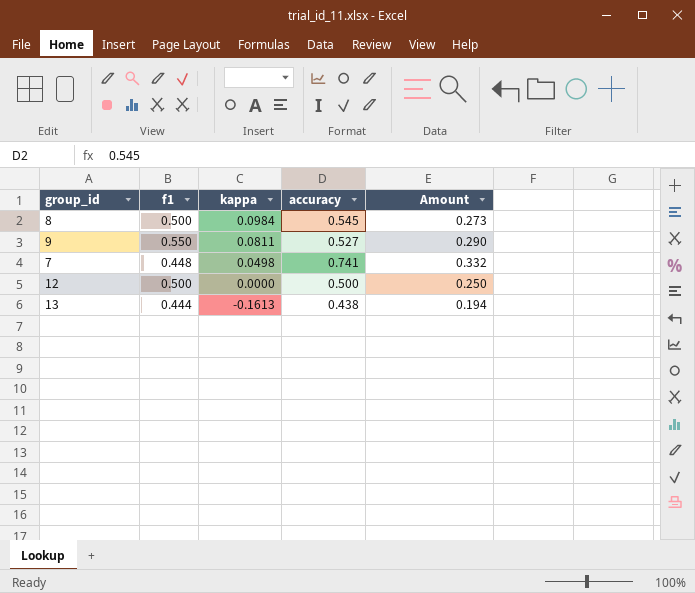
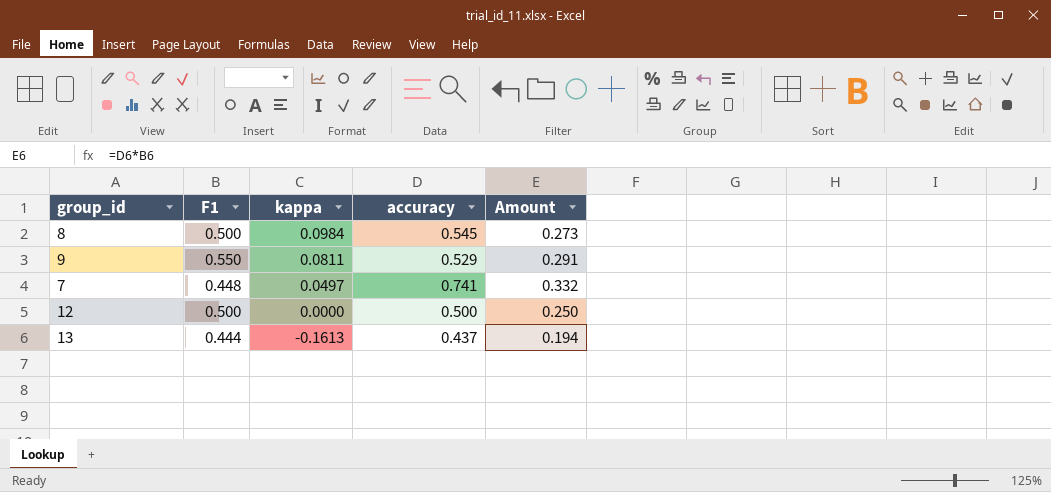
column name: f1 -> F1
9 | accuracy: 0.527 -> 0.529
9 | Amount: 0.290 -> 0.291
7 | kappa: 0.0498 -> 0.0497
13 | accuracy: 0.438 -> 0.437

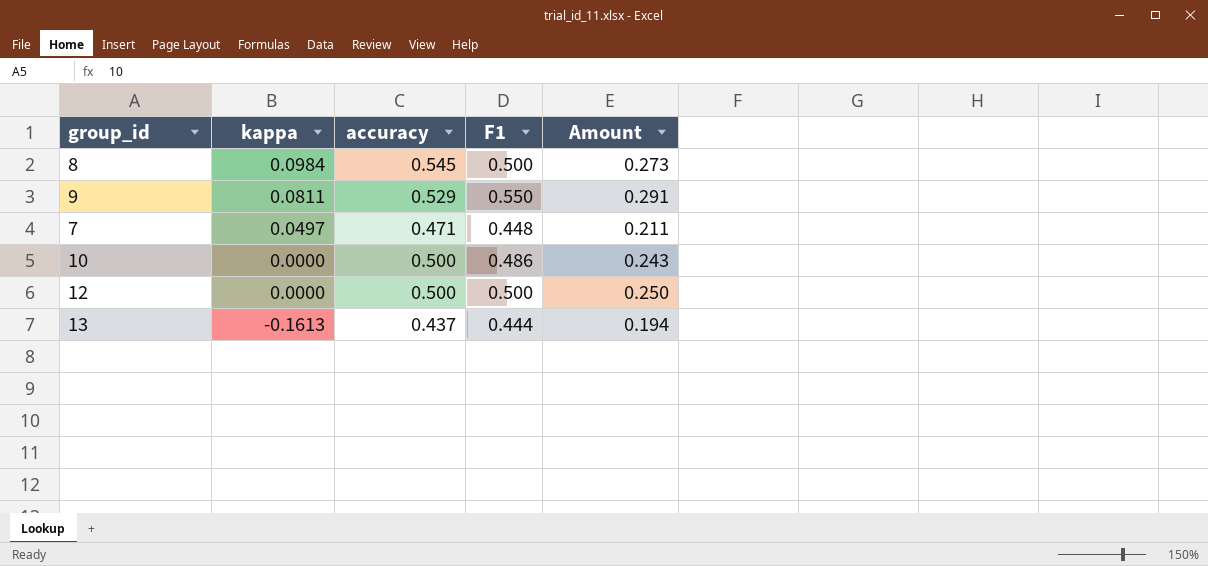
column F1 | position: 2 -> 4
7 | accuracy: 0.741 -> 0.471
7 | Amount: 0.332 -> 0.211
row 10: none -> 0.0000 | 0.500 | 0.486 | 0.243

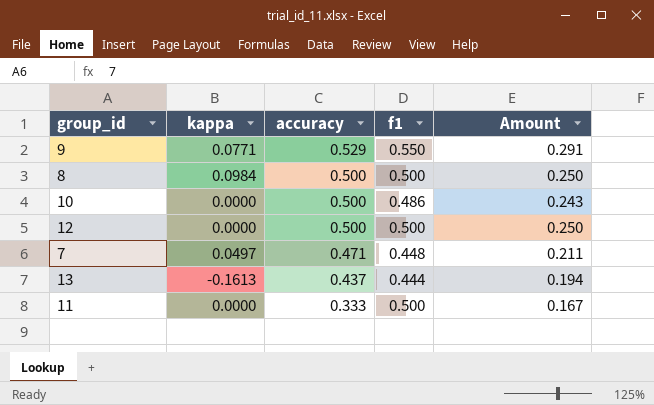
row order: kappa descending -> accuracy descending
column name: F1 -> f1
9 | kappa: 0.0811 -> 0.0771
8 | accuracy: 0.545 -> 0.500
8 | Amount: 0.273 -> 0.250
row 11: none -> 0.0000 | 0.333 | 0.500 | 0.167

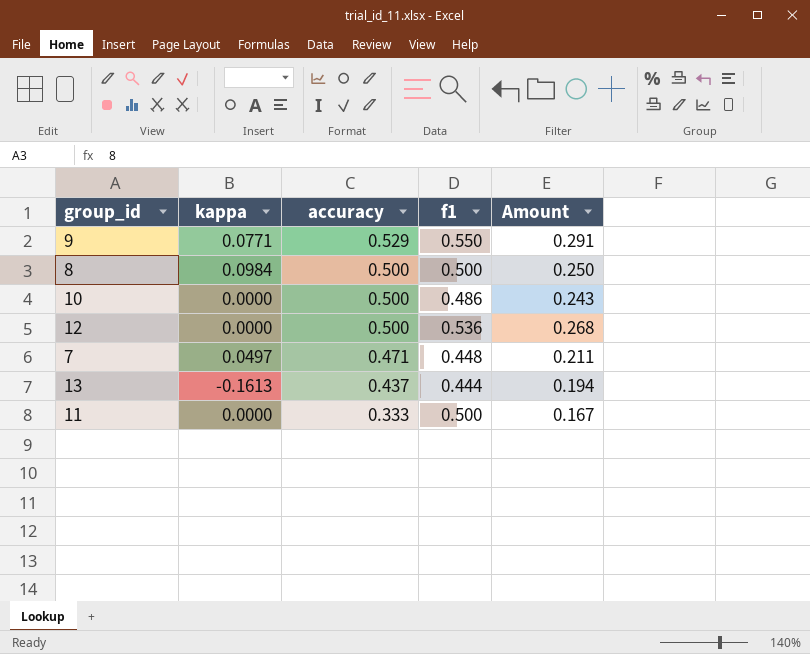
12 | f1: 0.500 -> 0.536
12 | Amount: 0.250 -> 0.268

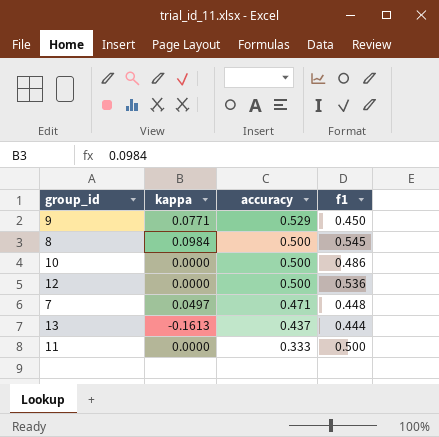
column Amount | formula: [accuracy] * [f1] -> none
9 | f1: 0.550 -> 0.450
8 | f1: 0.500 -> 0.545

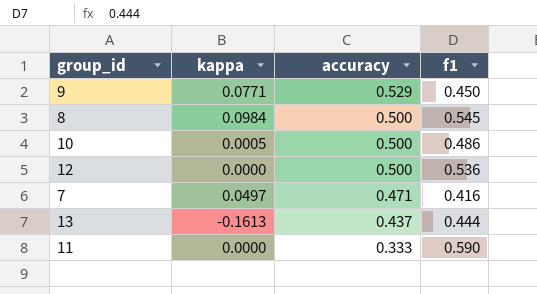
10 | kappa: 0.0000 -> 0.0005
7 | f1: 0.448 -> 0.416
11 | f1: 0.500 -> 0.590

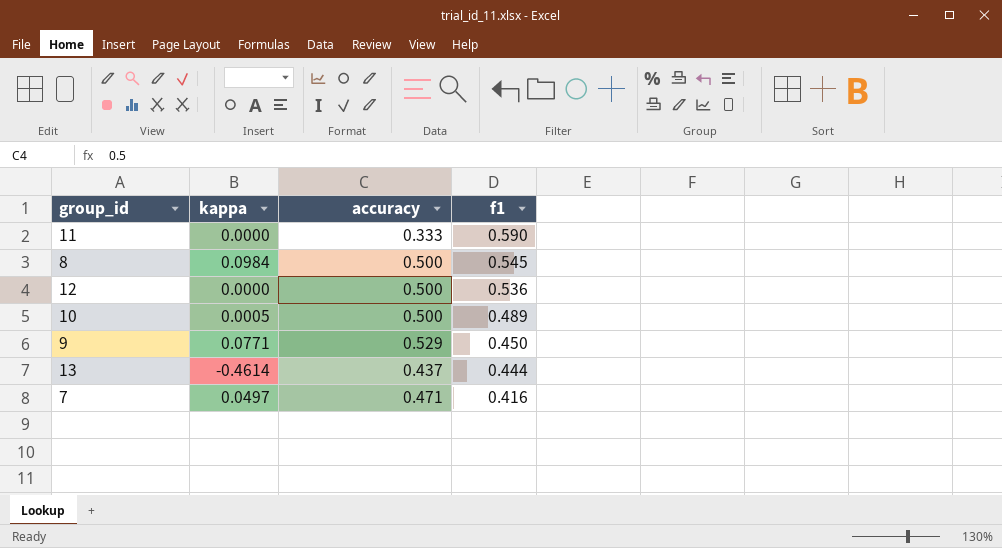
row order: accuracy descending -> f1 descending
10 | f1: 0.486 -> 0.489
13 | kappa: -0.1613 -> -0.4614

